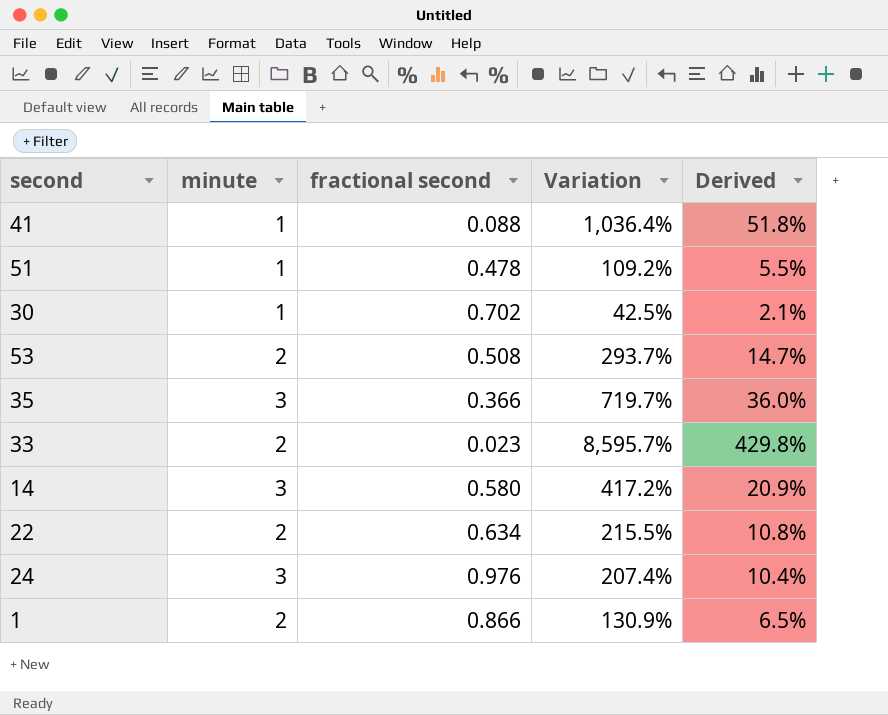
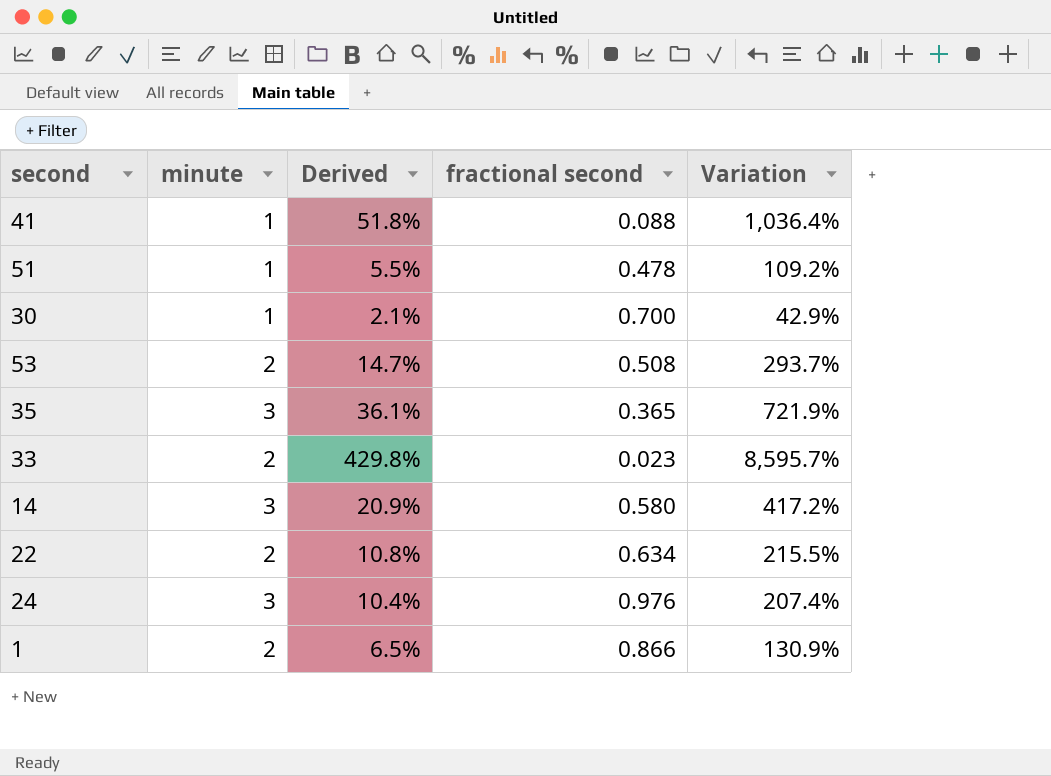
column Derived | position: 5 -> 3
30 | fractional second: 0.702 -> 0.700
30 | Variation: 42.5% -> 42.9%
35 | Derived: 36.0% -> 36.1%
35 | fractional second: 0.366 -> 0.365
35 | Variation: 719.7% -> 721.9%

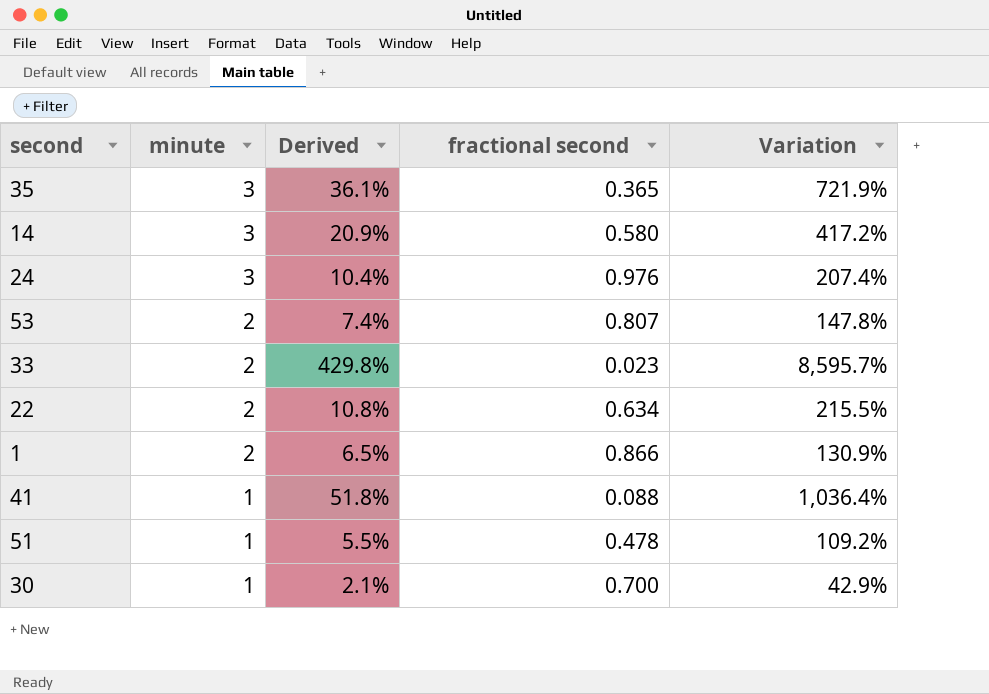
row order: none -> minute descending
53 | Derived: 14.7% -> 7.4%
53 | fractional second: 0.508 -> 0.807
53 | Variation: 293.7% -> 147.8%

